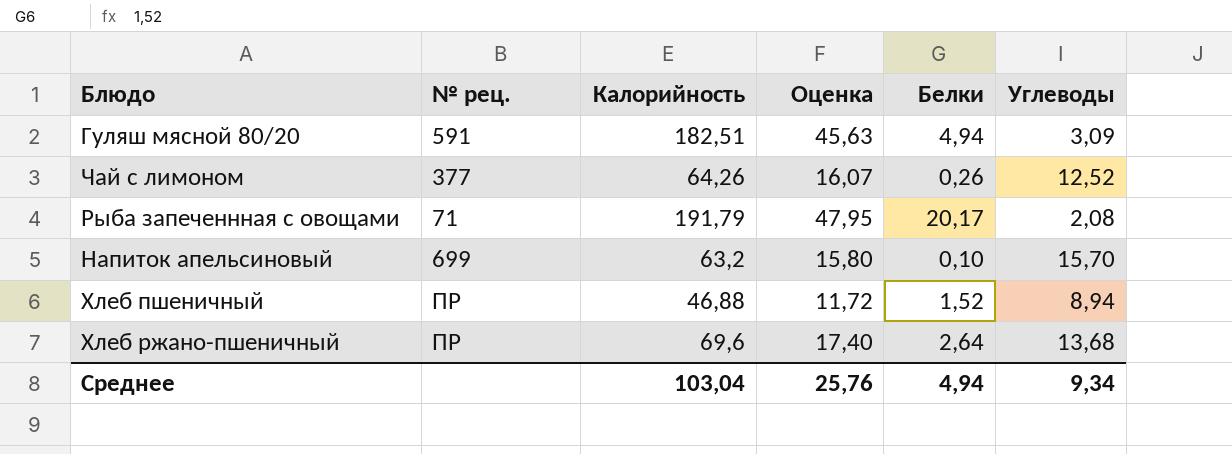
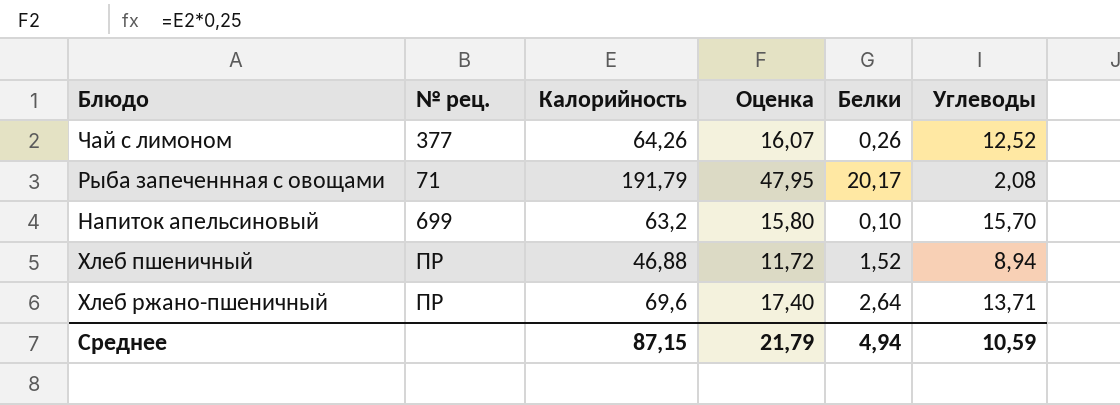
row Гуляш мясной 80/20: 591 | 182,51 | 45,63 | 4,94 | 3,09 -> none
Хлеб ржано-пшеничный | Углеводы: 13,68 -> 13,71
Среднее | Калорийность: 103,04 -> 87,15
Среднее | Оценка: 25,76 -> 21,79
Среднее | Углеводы: 9,34 -> 10,59

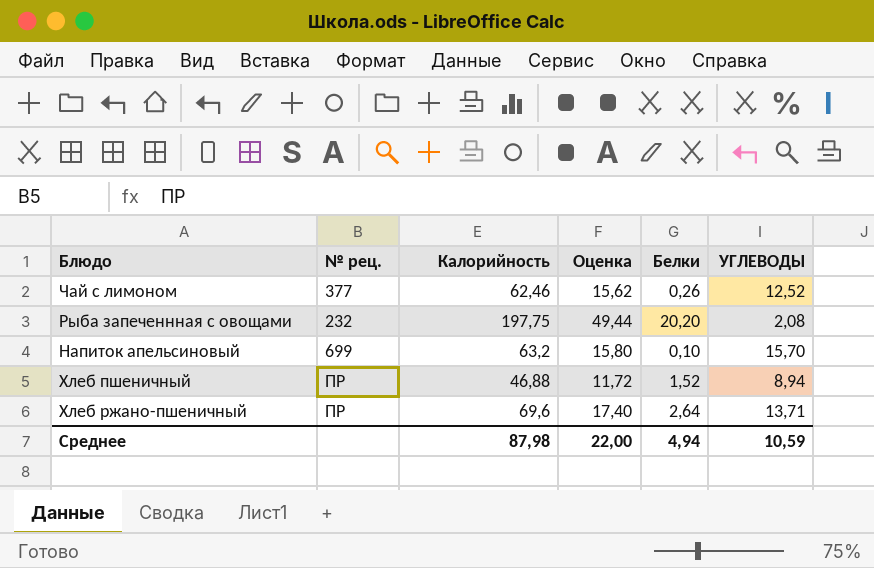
column name: Углеводы -> УГЛЕВОДЫ
Чай с лимоном | Калорийность: 64,26 -> 62,46
Чай с лимоном | Оценка: 16,07 -> 15,62
Рыба запеченнная с овощами | № рец.: 71 -> 232
Рыба запеченнная с овощами | Калорийность: 191,79 -> 197,75
Рыба запеченнная с овощами | Оценка: 47,95 -> 49,44
Рыба запеченнная с овощами | Белки: 20,17 -> 20,20
Среднее | Калорийность: 87,15 -> 87,98
Среднее | Оценка: 21,79 -> 22,00

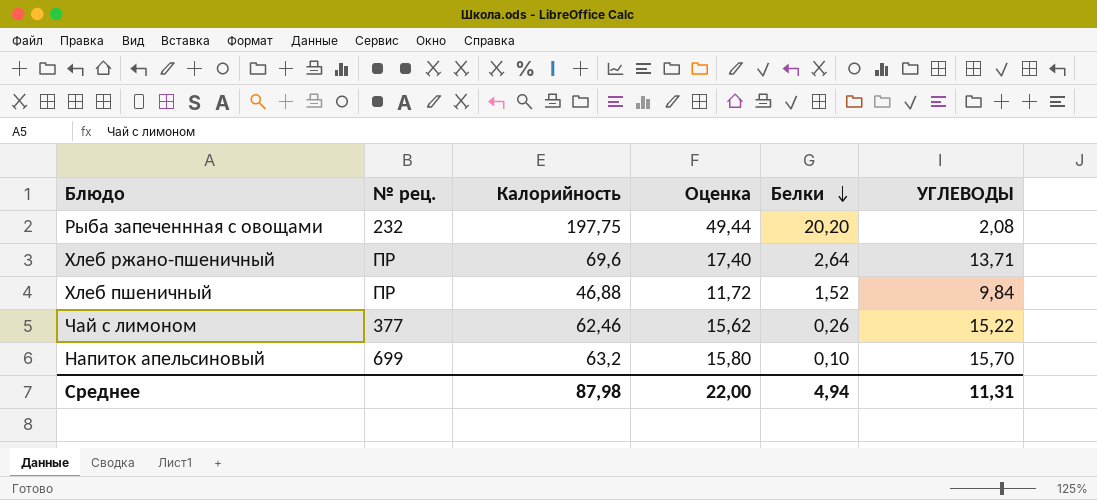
row order: none -> Белки descending
Хлеб пшеничный | УГЛЕВОДЫ: 8,94 -> 9,84
Чай с лимоном | УГЛЕВОДЫ: 12,52 -> 15,22
Среднее | УГЛЕВОДЫ: 10,59 -> 11,31

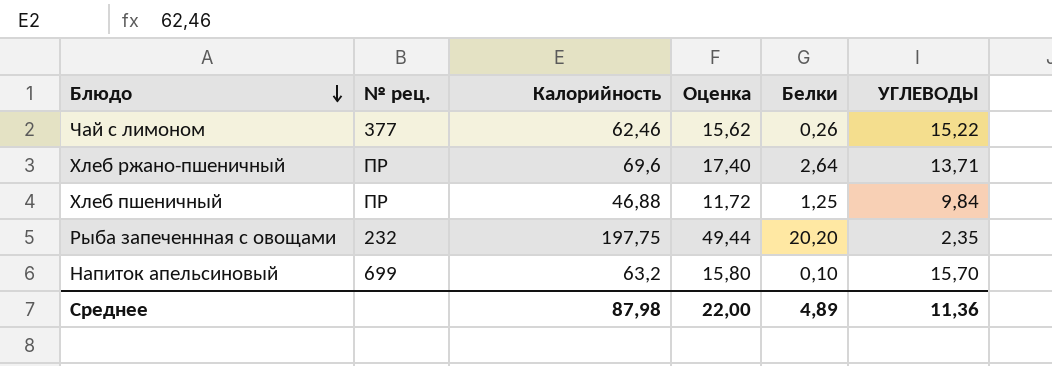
row order: Белки descending -> Блюдо descending
Хлеб пшеничный | Белки: 1,52 -> 1,25
Рыба запеченнная с овощами | УГЛЕВОДЫ: 2,08 -> 2,35
Среднее | Белки: 4,94 -> 4,89
Среднее | УГЛЕВОДЫ: 11,31 -> 11,36

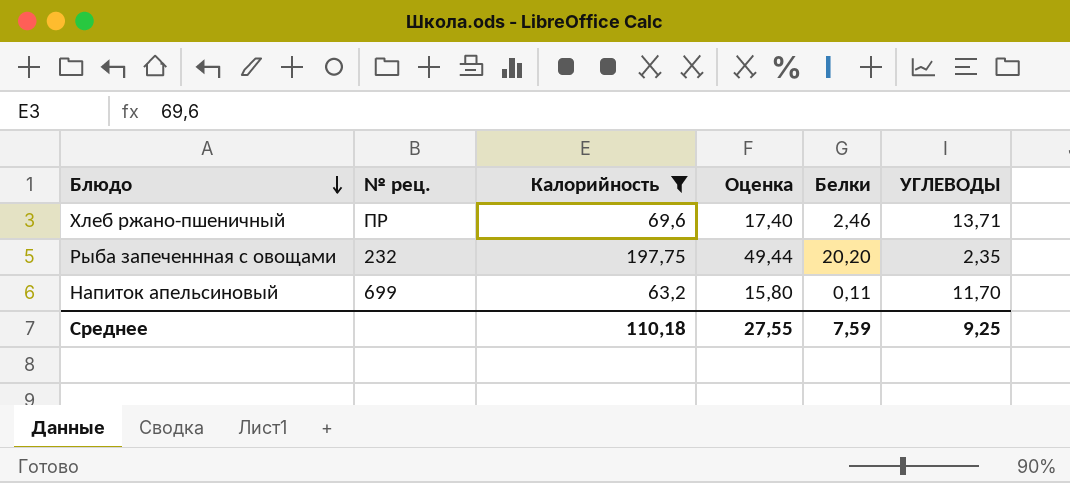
filter: none -> Калорийность >= 63,2
Хлеб ржано-пшеничный | Белки: 2,64 -> 2,46
Напиток апельсиновый | Белки: 0,10 -> 0,11
Напиток апельсиновый | УГЛЕВОДЫ: 15,70 -> 11,70
Среднее | Калорийность: 87,98 -> 110,18
Среднее | Оценка: 22,00 -> 27,55
Среднее | Белки: 4,89 -> 7,59
Среднее | УГЛЕВОДЫ: 11,36 -> 9,25

